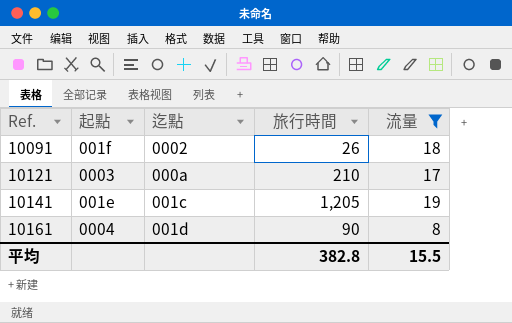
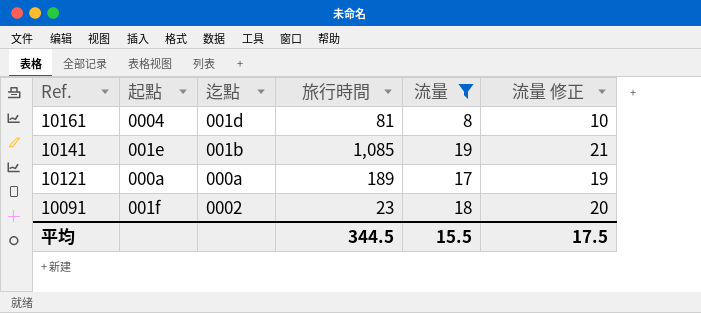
row order: Ref. ascending -> Ref. descending
column 流量 修正 | formula: none -> [流量] + 2
10161 | 旅行時間: 90 -> 81
10141 | 迄點: 001c -> 001b
10141 | 旅行時間: 1,205 -> 1,085
10121 | 起點: 0003 -> 000a
10121 | 旅行時間: 210 -> 189
10091 | 旅行時間: 26 -> 23
平均 | 旅行時間: 382.8 -> 344.5

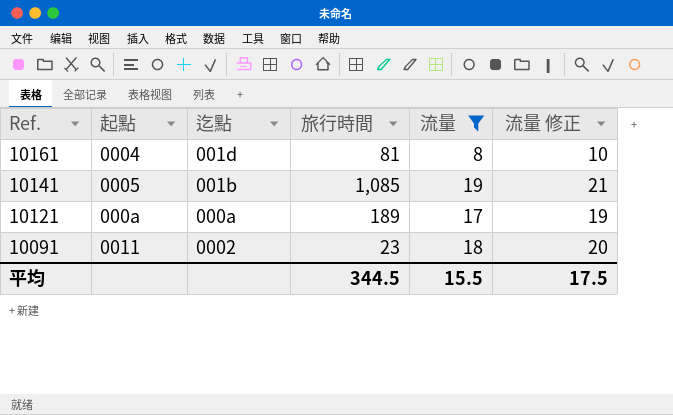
10141 | 起點: 001e -> 0005
10091 | 起點: 001f -> 0011

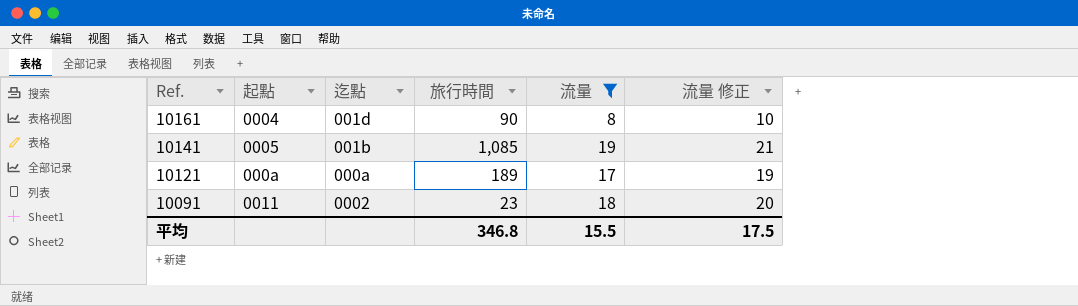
10161 | 旅行時間: 81 -> 90
平均 | 旅行時間: 344.5 -> 346.8

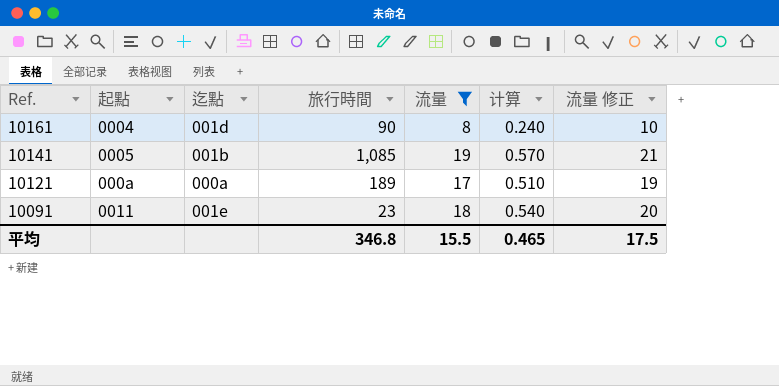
column 计算 | formula: none -> [流量] * 0.03
10091 | 迄點: 0002 -> 001e

